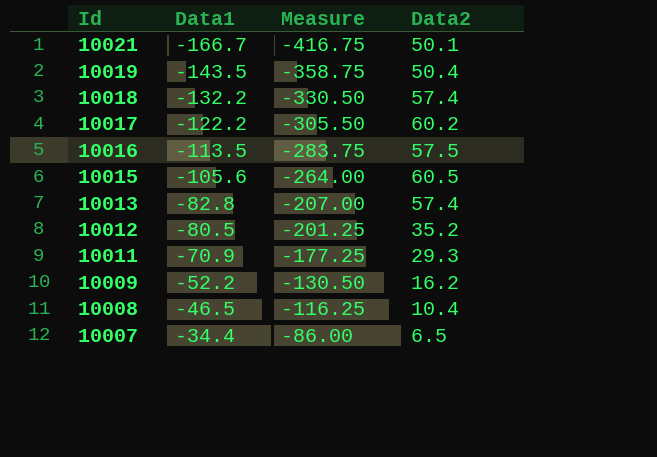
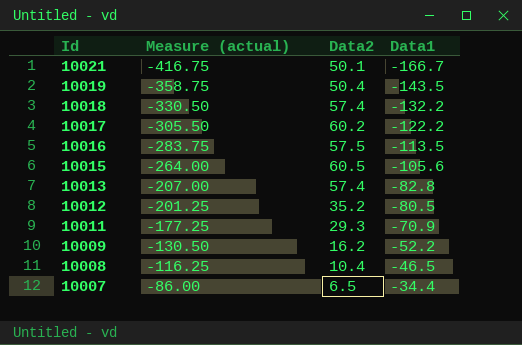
column name: Measure -> Measure (actual)
column Data1 | position: 2 -> 4

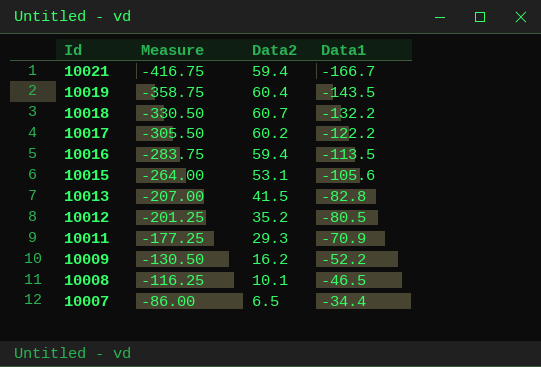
column name: Measure (actual) -> Measure
10021 | Data2: 50.1 -> 59.4
10019 | Data2: 50.4 -> 60.4
10018 | Data2: 57.4 -> 60.7
10016 | Data2: 57.5 -> 59.4
10015 | Data2: 60.5 -> 53.1
10013 | Data2: 57.4 -> 41.5
10008 | Data2: 10.4 -> 10.1

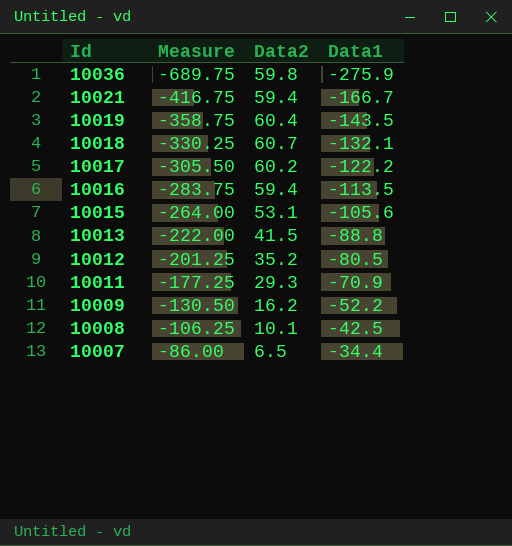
row 10036: none -> -689.75 | 59.8 | -275.9
10018 | Measure: -330.50 -> -330.25
10018 | Data1: -132.2 -> -132.1
10013 | Measure: -207.00 -> -222.00
10013 | Data1: -82.8 -> -88.8
10008 | Measure: -116.25 -> -106.25
10008 | Data1: -46.5 -> -42.5

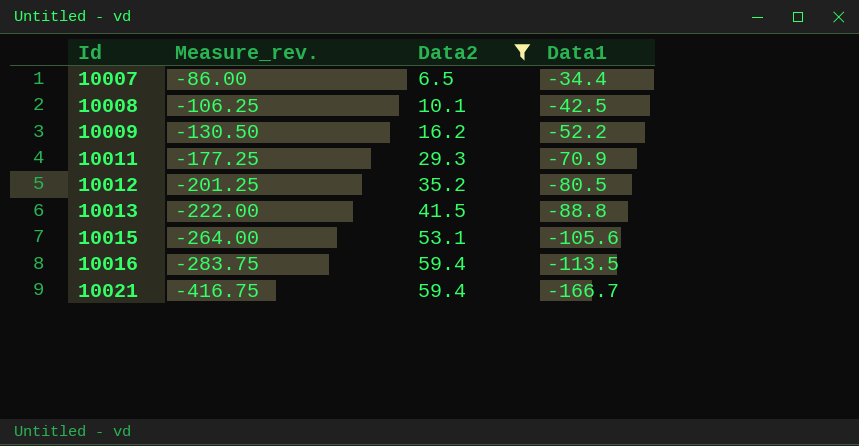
filter: none -> Data2 <= 59.4
row order: Id descending -> Id ascending
column name: Measure -> Measure_rev.

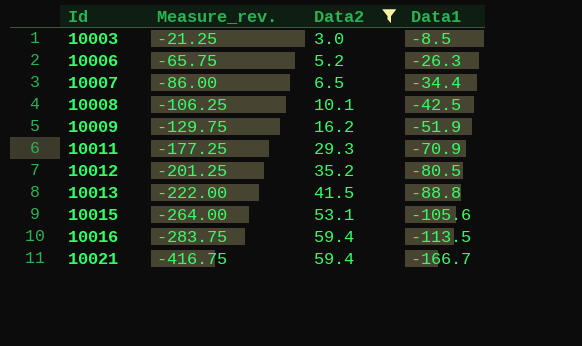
row 10003: none -> -21.25 | 3.0 | -8.5
row 10006: none -> -65.75 | 5.2 | -26.3
10009 | Measure_rev.: -130.50 -> -129.75
10009 | Data1: -52.2 -> -51.9

